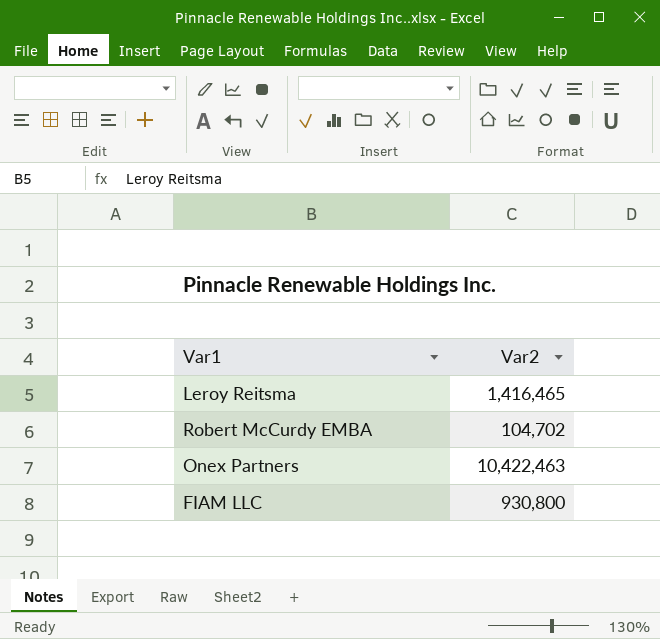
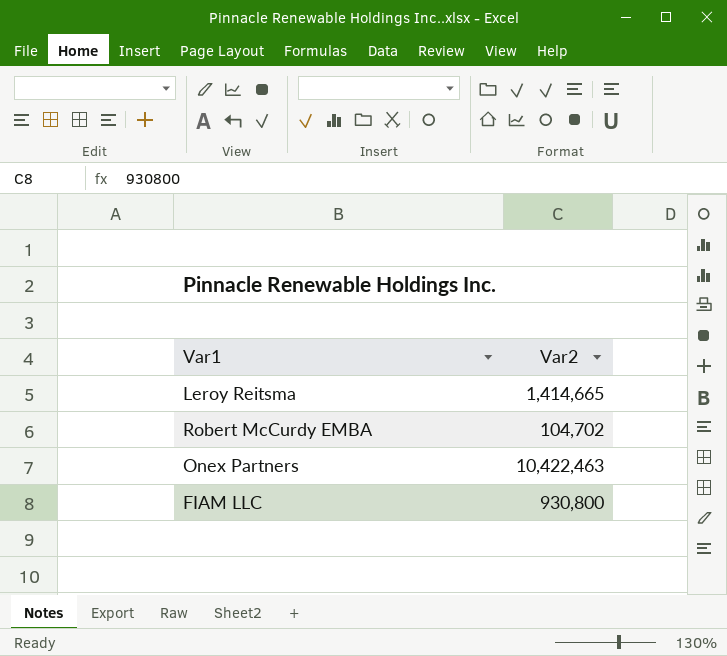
Leroy Reitsma | Var2: 1,416,465 -> 1,414,665

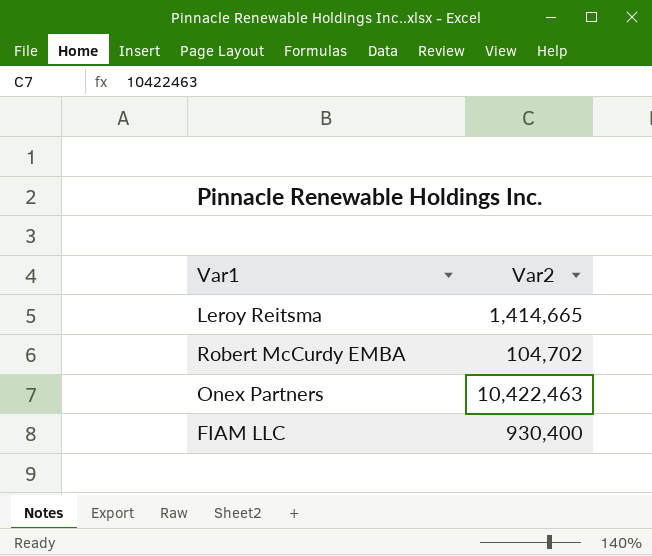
FIAM LLC | Var2: 930,800 -> 930,400

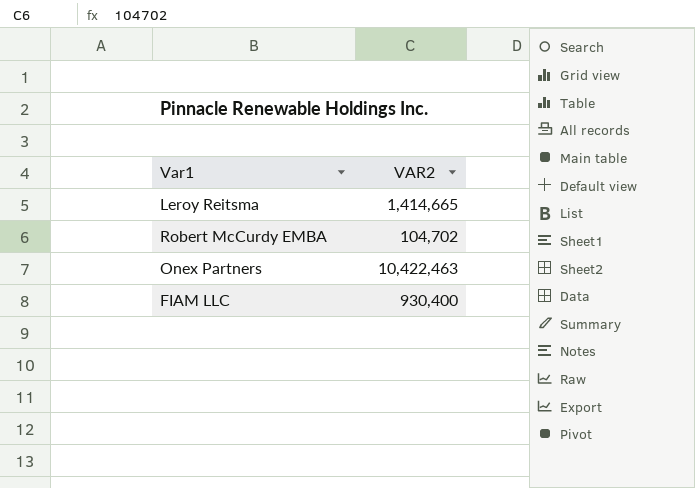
column name: Var2 -> VAR2

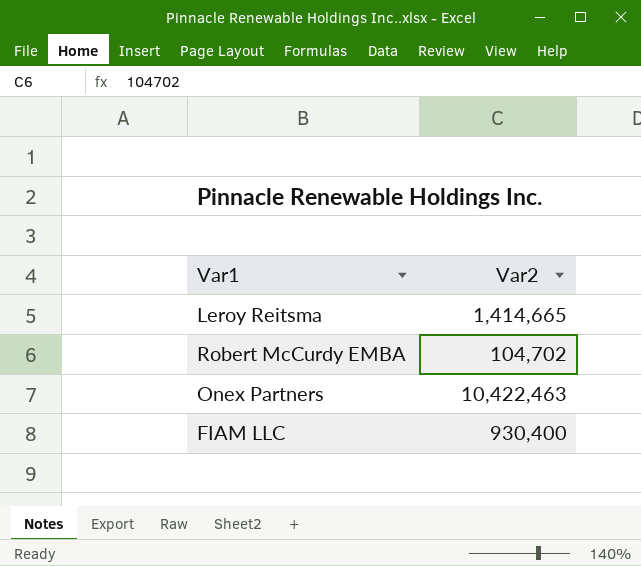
column name: VAR2 -> Var2

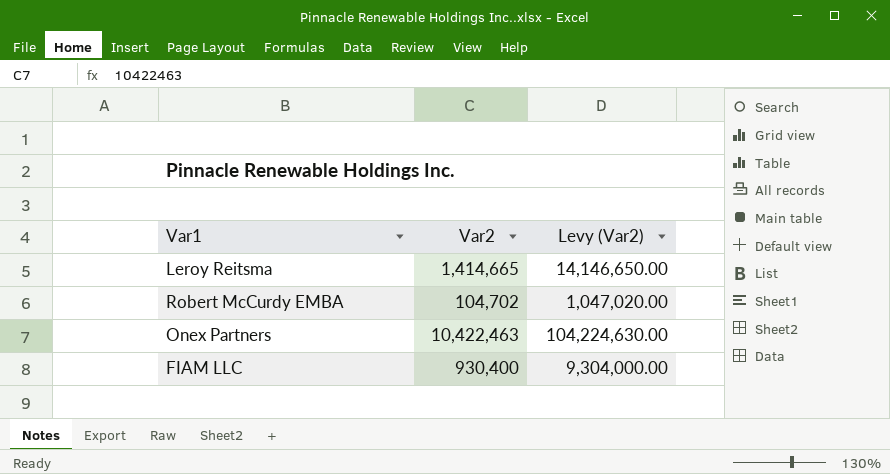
column Levy (Var2) | formula: none -> [Var2] * 10

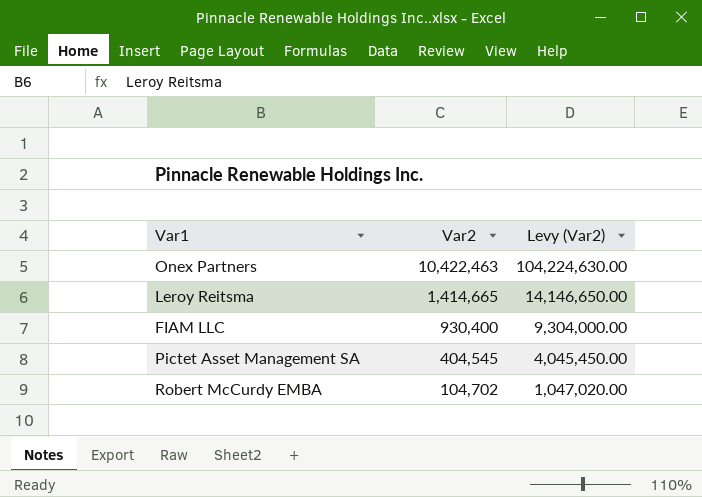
row order: none -> Var2 descending
row Pictet Asset Management SA: none -> 404,545 | 4,045,450.00

